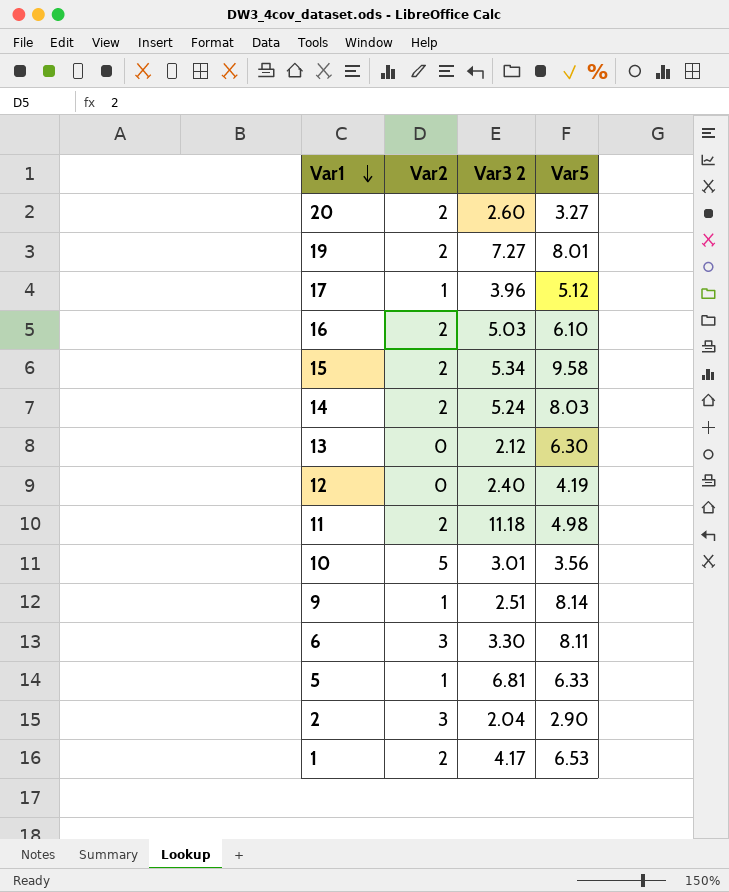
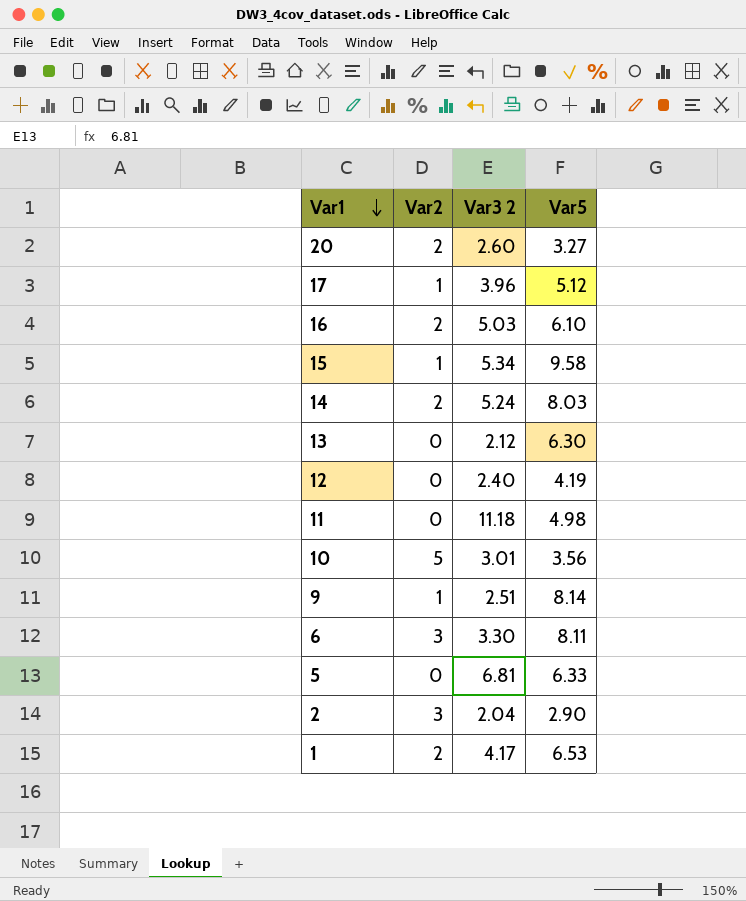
row 19: 2 | 7.27 | 8.01 -> none
15 | Var2: 2 -> 1
11 | Var2: 2 -> 0
5 | Var2: 1 -> 0

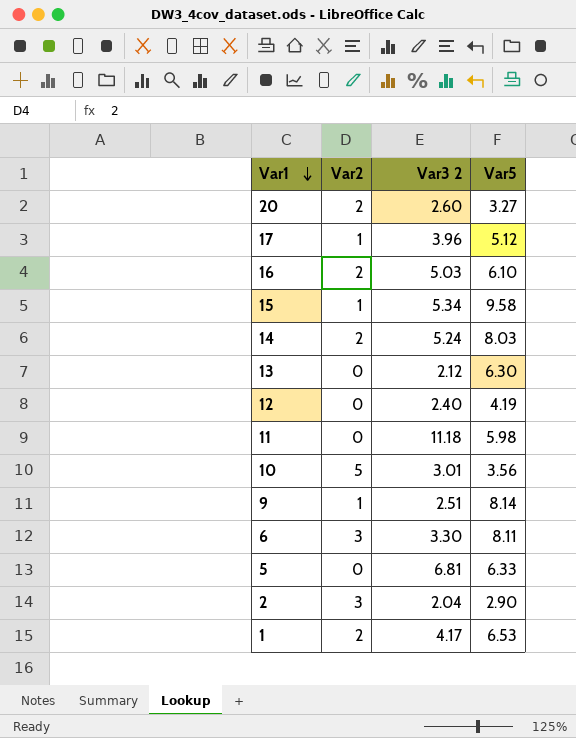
11 | Var5: 4.98 -> 5.98

